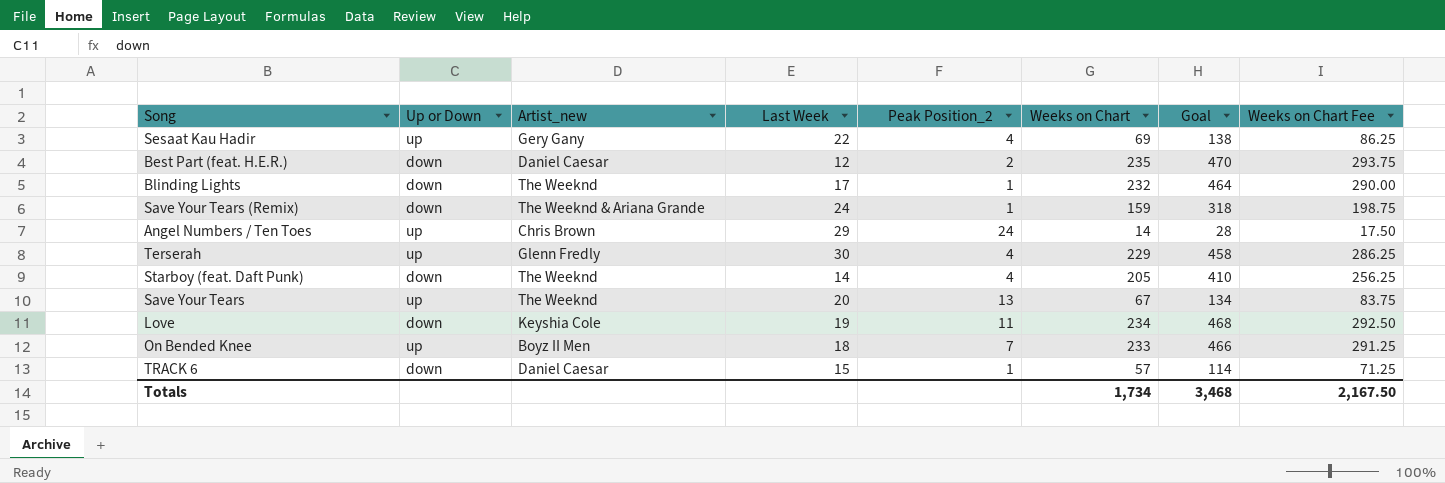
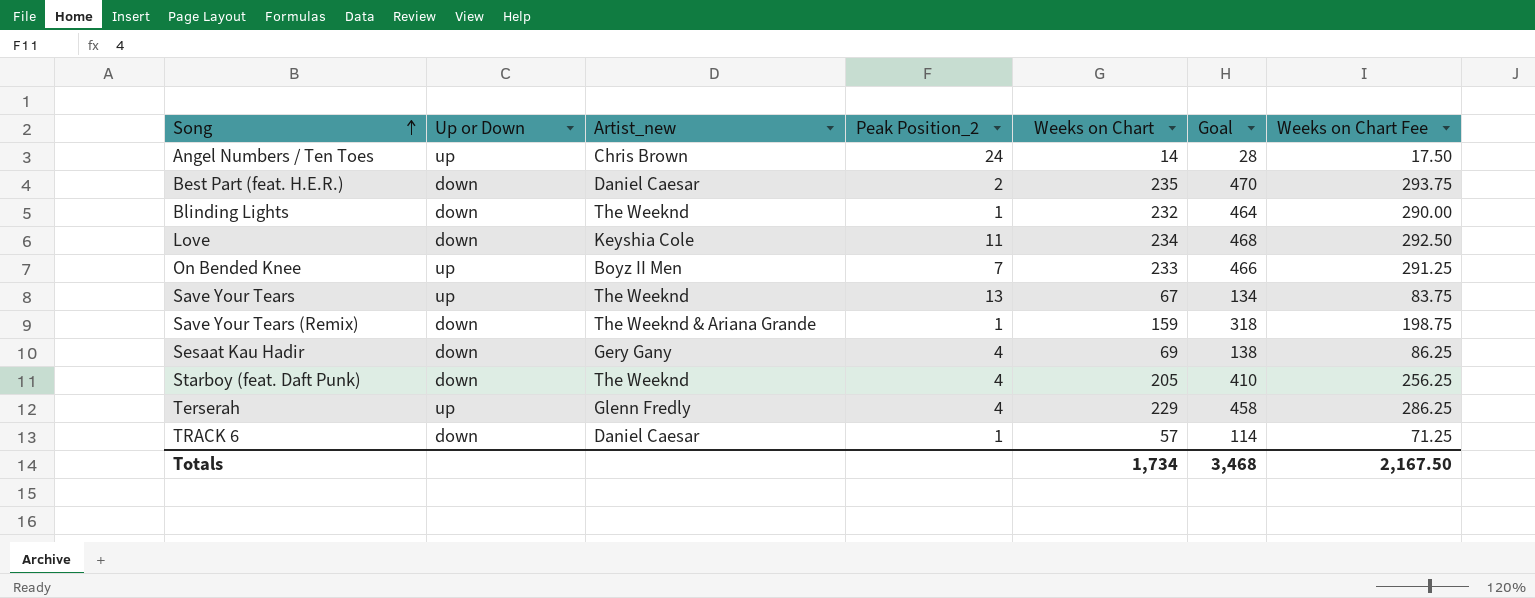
row order: none -> Song ascending
column Last Week | position: 4 -> none
Sesaat Kau Hadir | Up or Down: up -> down

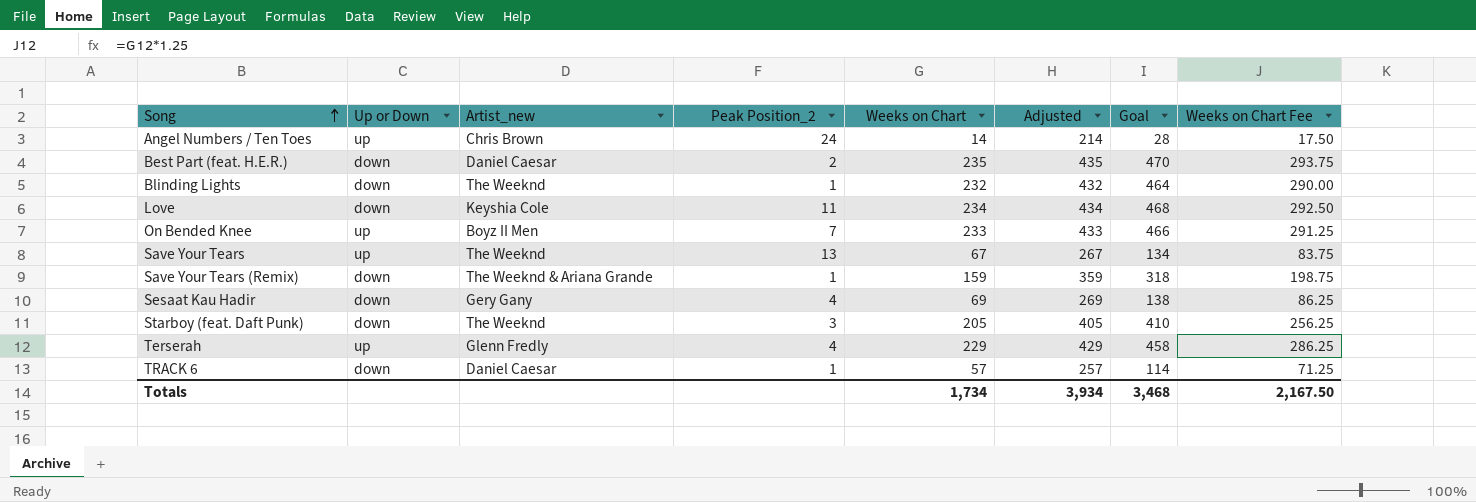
column Adjusted | formula: none -> [Weeks on Chart] + 200
Starboy (feat. Daft Punk) | Peak Position_2: 4 -> 3

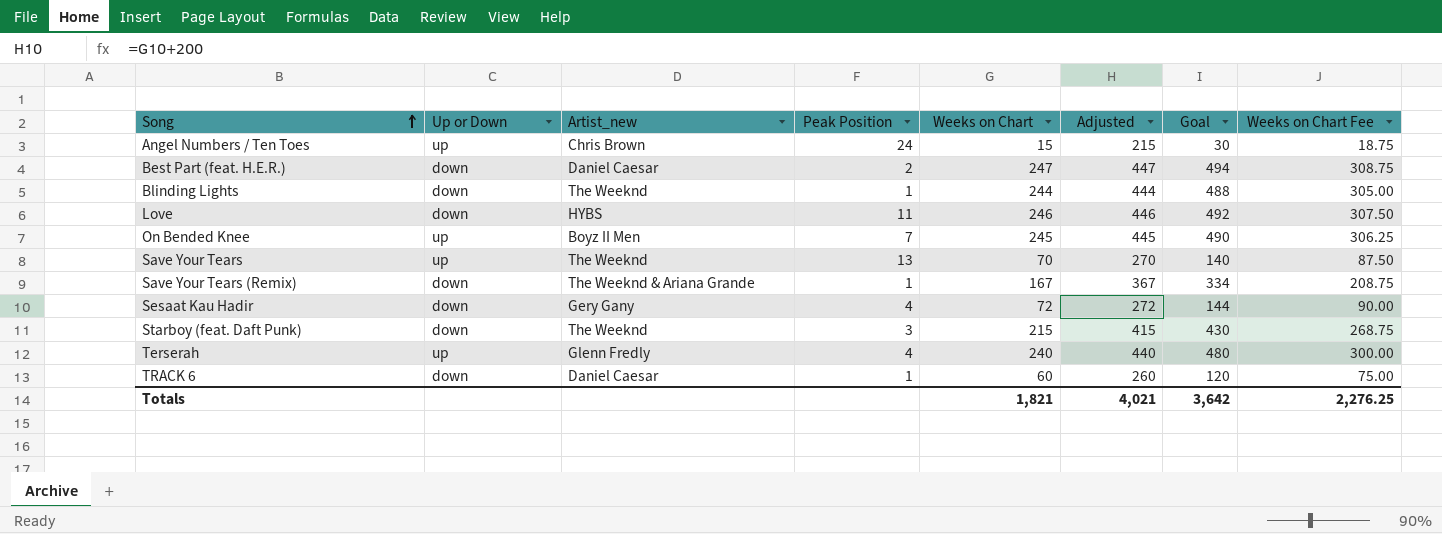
column name: Peak Position_2 -> Peak Position
Angel Numbers / Ten Toes | Weeks on Chart: 14 -> 15
Angel Numbers / Ten Toes | Adjusted: 214 -> 215
Angel Numbers / Ten Toes | Goal: 28 -> 30
Angel Numbers / Ten Toes | Weeks on Chart Fee: 17.50 -> 18.75
Best Part (feat. H.E.R.) | Weeks on Chart: 235 -> 247
Best Part (feat. H.E.R.) | Adjusted: 435 -> 447
Best Part (feat. H.E.R.) | Goal: 470 -> 494
Best Part (feat. H.E.R.) | Weeks on Chart Fee: 293.75 -> 308.75
Blinding Lights | Weeks on Chart: 232 -> 244
Blinding Lights | Adjusted: 432 -> 444
Blinding Lights | Goal: 464 -> 488
Blinding Lights | Weeks on Chart Fee: 290.00 -> 305.00
Love | Artist_new: Keyshia Cole -> HYBS
Love | Weeks on Chart: 234 -> 246
Love | Adjusted: 434 -> 446
Love | Goal: 468 -> 492
Love | Weeks on Chart Fee: 292.50 -> 307.50
On Bended Knee | Weeks on Chart: 233 -> 245
On Bended Knee | Adjusted: 433 -> 445
On Bended Knee | Goal: 466 -> 490
On Bended Knee | Weeks on Chart Fee: 291.25 -> 306.25
Save Your Tears | Weeks on Chart: 67 -> 70
Save Your Tears | Adjusted: 267 -> 270
Save Your Tears | Goal: 134 -> 140
Save Your Tears | Weeks on Chart Fee: 83.75 -> 87.50
Save Your Tears (Remix) | Weeks on Chart: 159 -> 167
Save Your Tears (Remix) | Adjusted: 359 -> 367
Save Your Tears (Remix) | Goal: 318 -> 334
Save Your Tears (Remix) | Weeks on Chart Fee: 198.75 -> 208.75
Sesaat Kau Hadir | Weeks on Chart: 69 -> 72
Sesaat Kau Hadir | Adjusted: 269 -> 272
Sesaat Kau Hadir | Goal: 138 -> 144
Sesaat Kau Hadir | Weeks on Chart Fee: 86.25 -> 90.00
Starboy (feat. Daft Punk) | Weeks on Chart: 205 -> 215
Starboy (feat. Daft Punk) | Adjusted: 405 -> 415
Starboy (feat. Daft Punk) | Goal: 410 -> 430
Starboy (feat. Daft Punk) | Weeks on Chart Fee: 256.25 -> 268.75
Terserah | Weeks on Chart: 229 -> 240
Terserah | Adjusted: 429 -> 440
Terserah | Goal: 458 -> 480
Terserah | Weeks on Chart Fee: 286.25 -> 300.00
TRACK 6 | Weeks on Chart: 57 -> 60
TRACK 6 | Adjusted: 257 -> 260
TRACK 6 | Goal: 114 -> 120
TRACK 6 | Weeks on Chart Fee: 71.25 -> 75.00
Totals | Weeks on Chart: 1,734 -> 1,821
Totals | Adjusted: 3,934 -> 4,021
Totals | Goal: 3,468 -> 3,642
Totals | Weeks on Chart Fee: 2,167.50 -> 2,276.25

